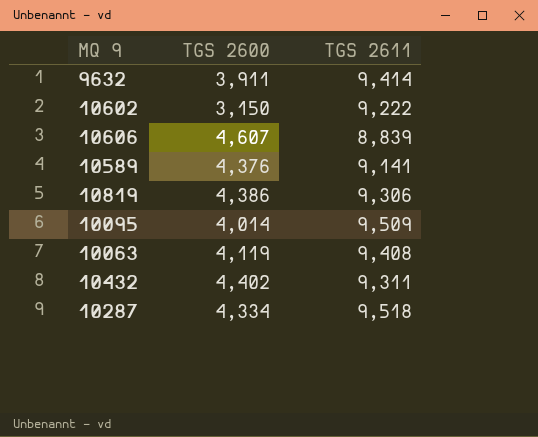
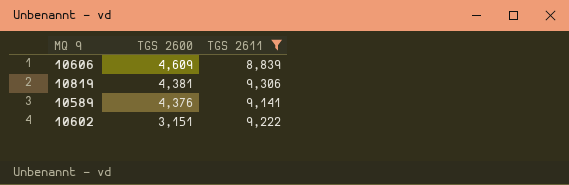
filter: none -> TGS 2611 <= 9,306
row order: none -> TGS 2600 descending
10606 | TGS 2600: 4,607 -> 4,609
10819 | TGS 2600: 4,386 -> 4,381
10602 | TGS 2600: 3,150 -> 3,151

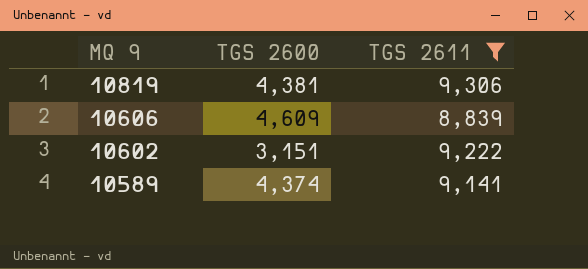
row order: TGS 2600 descending -> MQ 9 descending
10589 | TGS 2600: 4,376 -> 4,374

